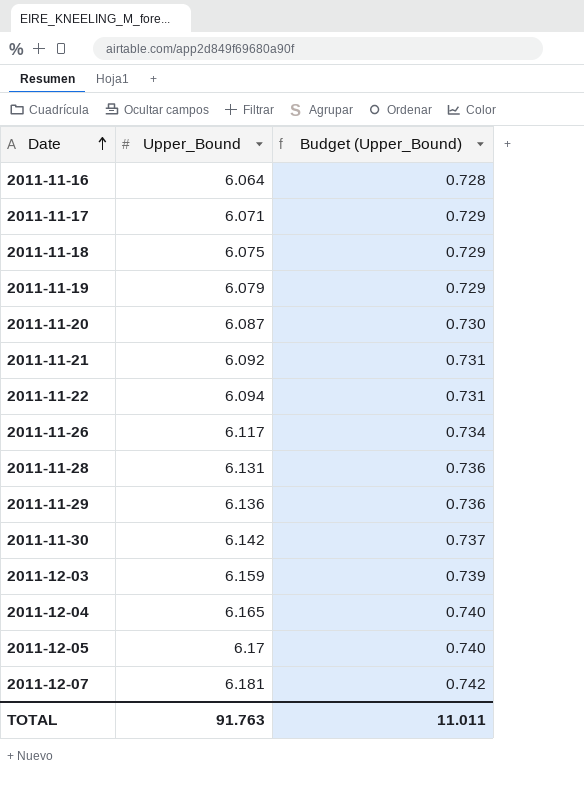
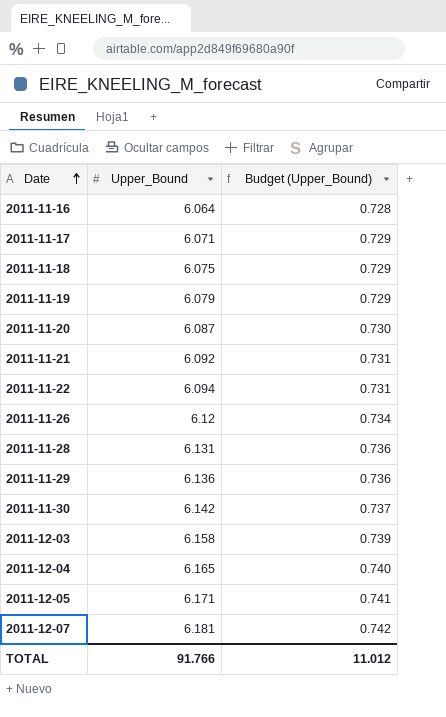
2011-11-26 | Upper_Bound: 6.117 -> 6.12
2011-12-03 | Upper_Bound: 6.159 -> 6.158
2011-12-05 | Upper_Bound: 6.17 -> 6.171
2011-12-05 | Budget (Upper_Bound): 0.740 -> 0.741
TOTAL | Upper_Bound: 91.763 -> 91.766
TOTAL | Budget (Upper_Bound): 11.011 -> 11.012

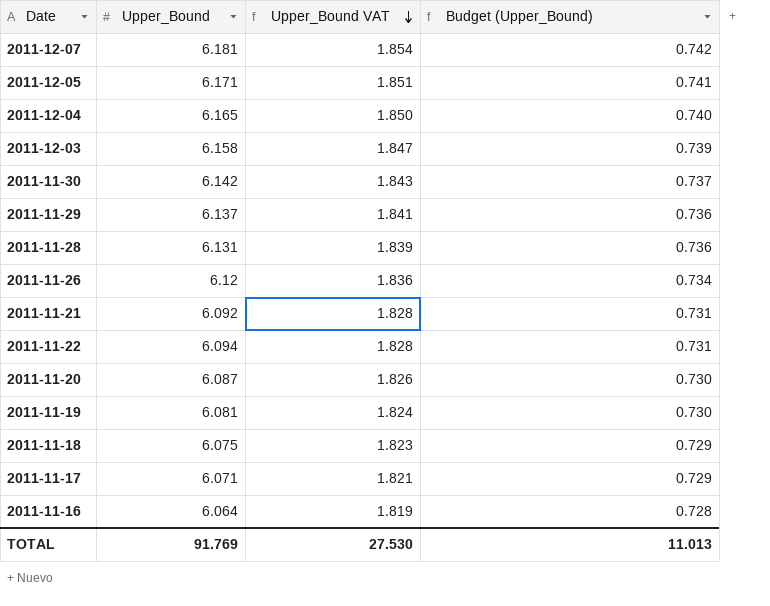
row order: Date ascending -> Upper_Bound VAT descending
column Upper_Bound VAT | formula: none -> [Upper_Bound] * 0.3
2011-11-29 | Upper_Bound: 6.136 -> 6.137
2011-11-19 | Upper_Bound: 6.079 -> 6.081
2011-11-19 | Budget (Upper_Bound): 0.729 -> 0.730
TOTAL | Upper_Bound: 91.766 -> 91.769
TOTAL | Budget (Upper_Bound): 11.012 -> 11.013

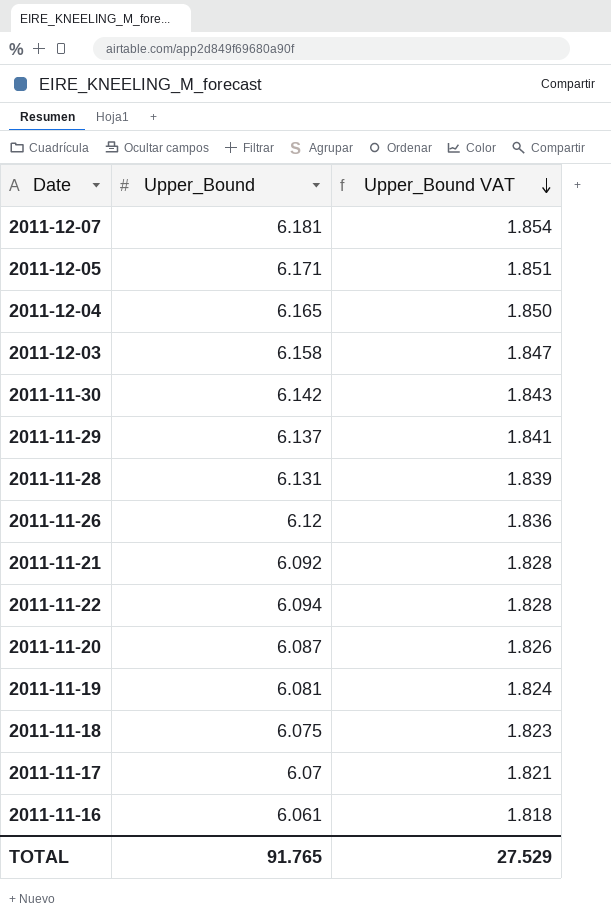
column Budget (Upper_Bound) | formula: [Upper_Bound] * 0.12 -> none
2011-11-17 | Upper_Bound: 6.071 -> 6.07
2011-11-16 | Upper_Bound: 6.064 -> 6.061
2011-11-16 | Upper_Bound VAT: 1.819 -> 1.818
TOTAL | Upper_Bound: 91.769 -> 91.765
TOTAL | Upper_Bound VAT: 27.530 -> 27.529

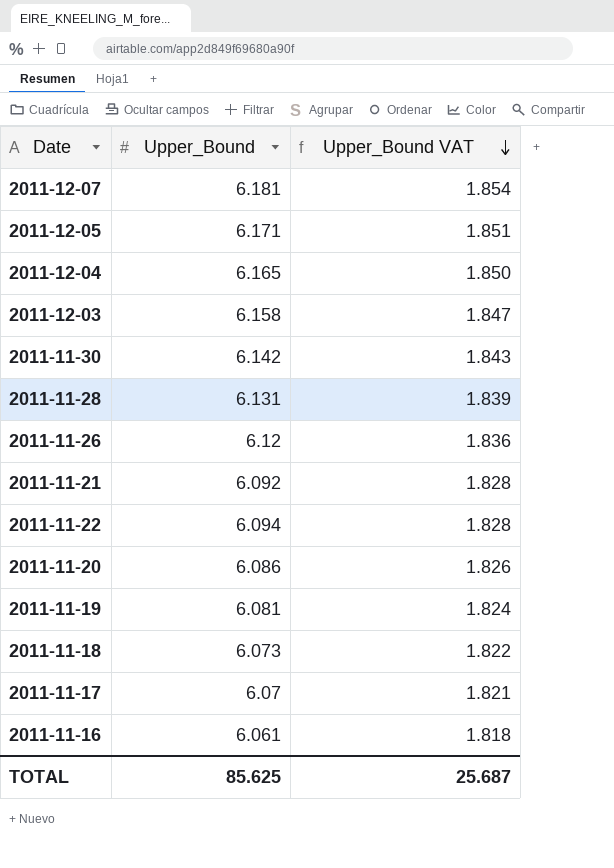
row 2011-11-29: 6.137 | 1.841 -> none
2011-11-20 | Upper_Bound: 6.087 -> 6.086
2011-11-18 | Upper_Bound: 6.075 -> 6.073
2011-11-18 | Upper_Bound VAT: 1.823 -> 1.822
TOTAL | Upper_Bound: 91.765 -> 85.625
TOTAL | Upper_Bound VAT: 27.529 -> 25.687

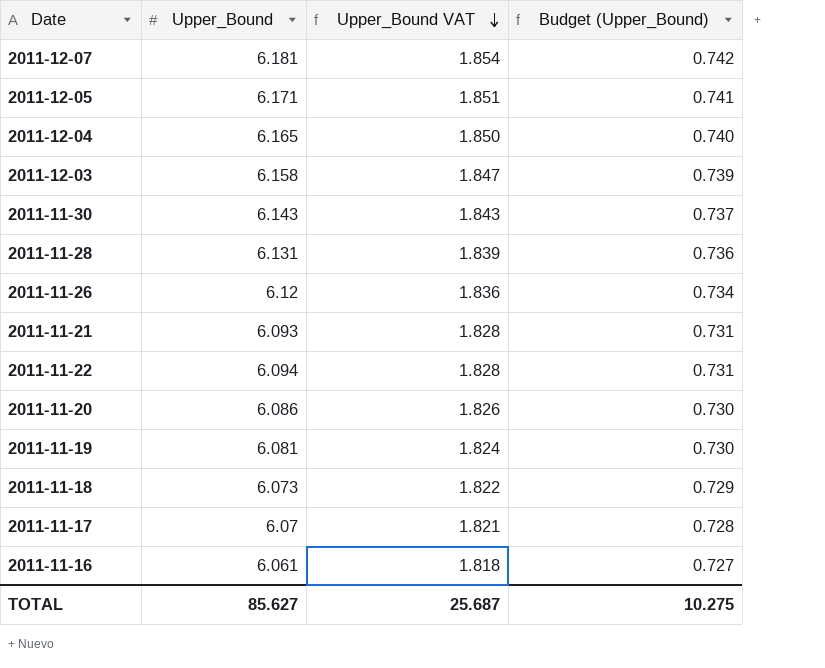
column Budget (Upper_Bound) | formula: none -> [Upper_Bound] * 0.12
2011-11-30 | Upper_Bound: 6.142 -> 6.143
2011-11-21 | Upper_Bound: 6.092 -> 6.093
TOTAL | Upper_Bound: 85.625 -> 85.627

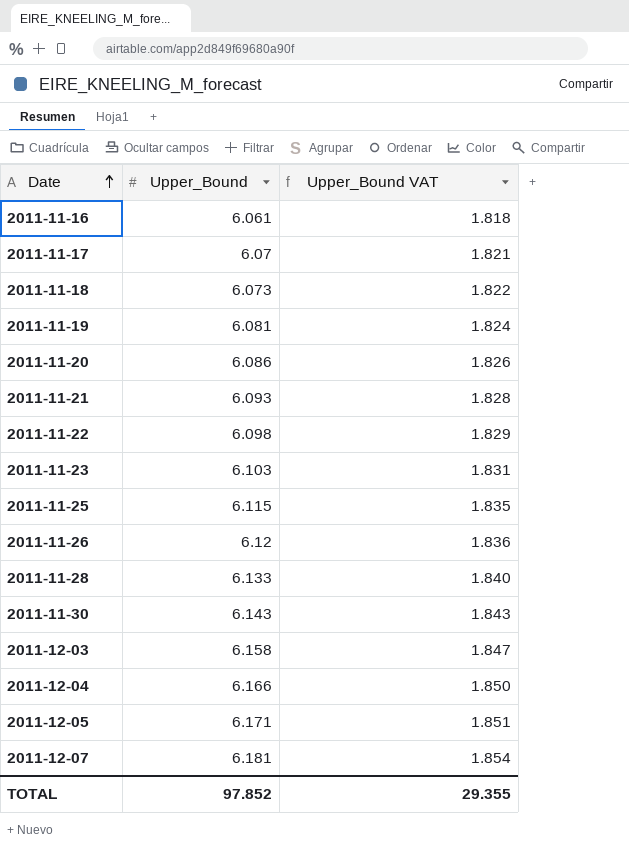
row order: Upper_Bound VAT descending -> Date ascending
column Budget (Upper_Bound) | formula: [Upper_Bound] * 0.12 -> none
2011-11-22 | Upper_Bound: 6.094 -> 6.098
2011-11-22 | Upper_Bound VAT: 1.828 -> 1.829
row 2011-11-23: none -> 6.103 | 1.831
row 2011-11-25: none -> 6.115 | 1.835
2011-11-28 | Upper_Bound: 6.131 -> 6.133
2011-11-28 | Upper_Bound VAT: 1.839 -> 1.840
2011-12-04 | Upper_Bound: 6.165 -> 6.166
TOTAL | Upper_Bound: 85.627 -> 97.852
TOTAL | Upper_Bound VAT: 25.687 -> 29.355

